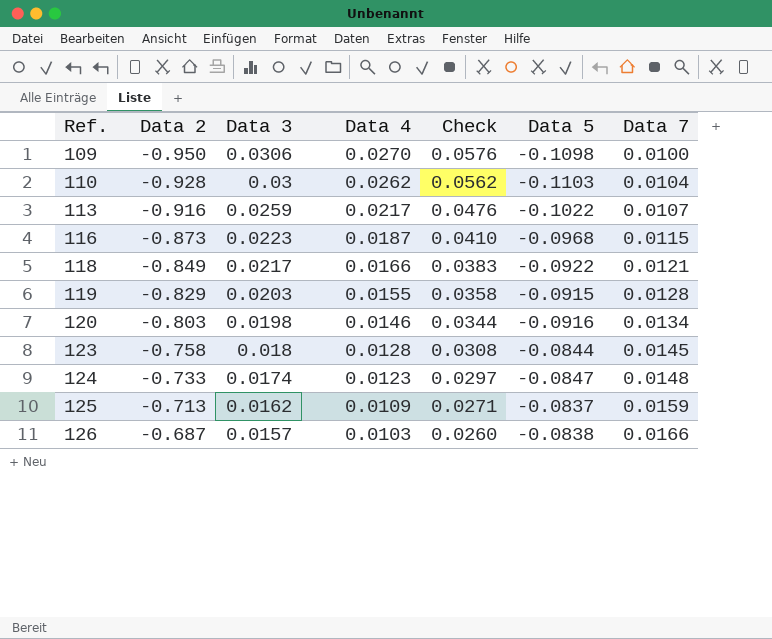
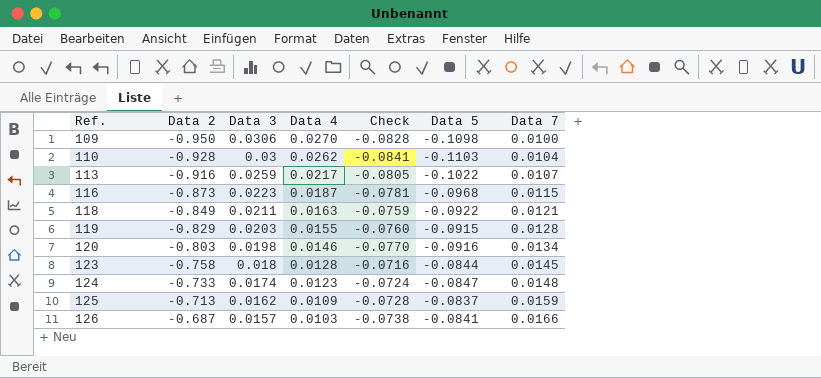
column Check | formula: [Data 3] + [Data 4] -> [Data 4] + [Data 5]
118 | Data 3: 0.0217 -> 0.0211
118 | Data 4: 0.0166 -> 0.0163
126 | Data 5: -0.0838 -> -0.0841

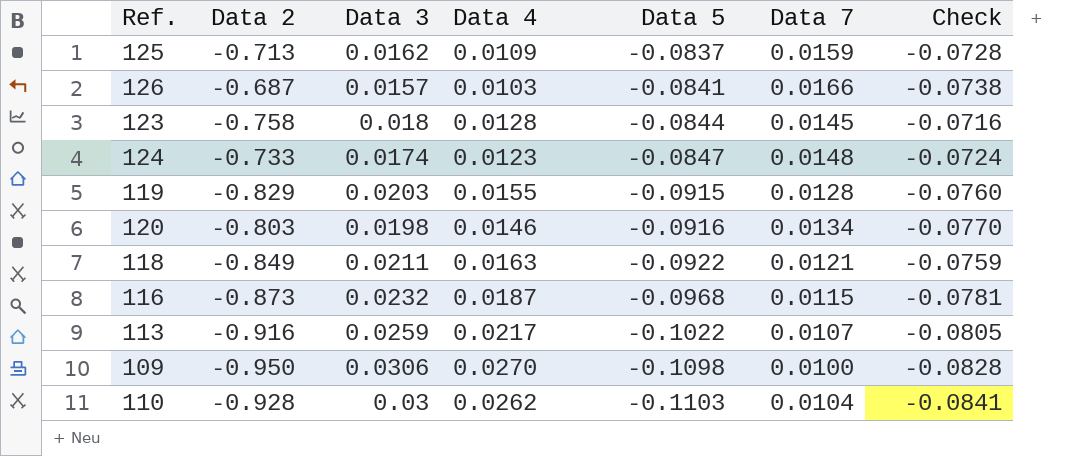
row order: Ref. ascending -> Data 5 descending
column Check | position: 5 -> 7
116 | Data 3: 0.0223 -> 0.0232

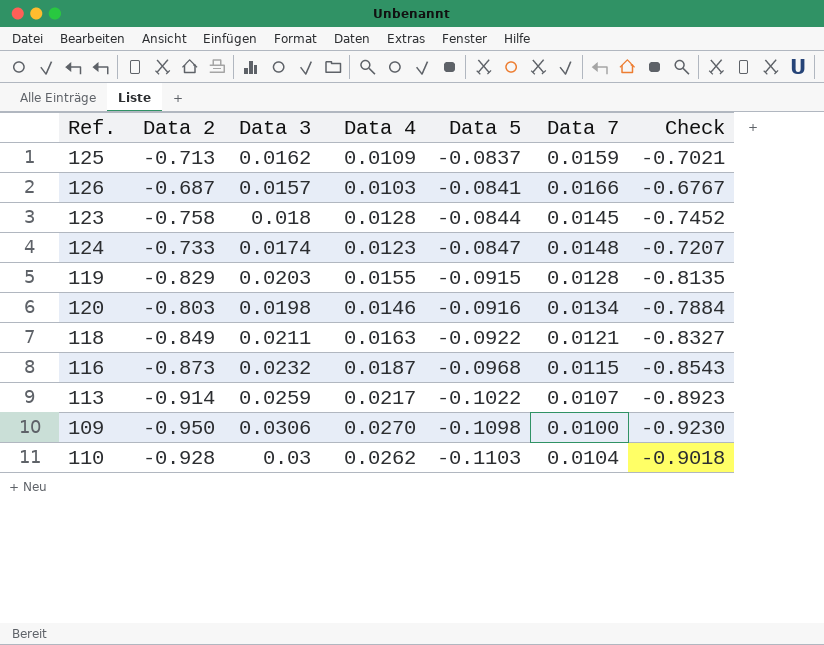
column Check | formula: [Data 4] + [Data 5] -> [Data 2] + [Data 4]
113 | Data 2: -0.916 -> -0.914

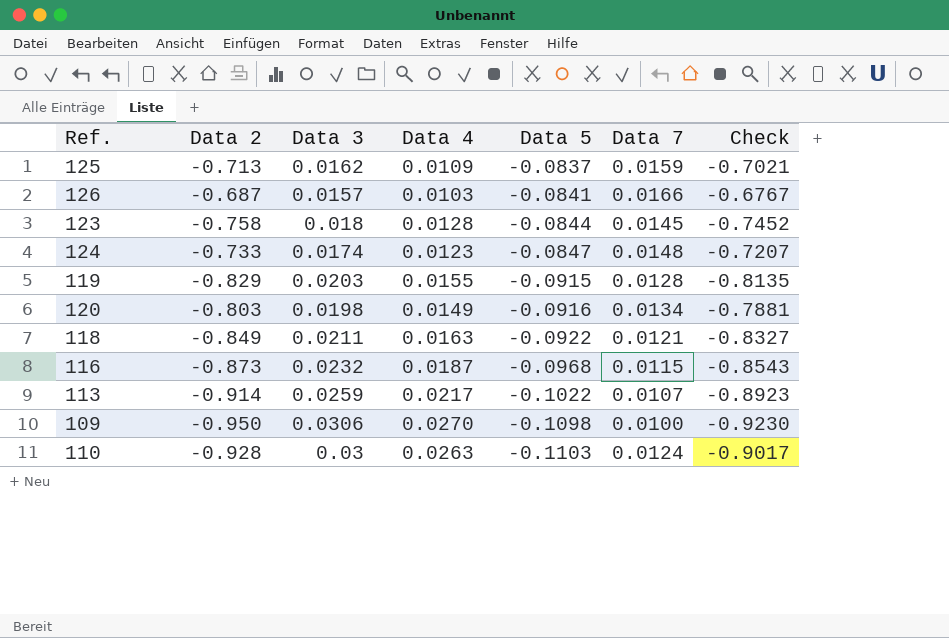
120 | Data 4: 0.0146 -> 0.0149
120 | Check: -0.7884 -> -0.7881
110 | Data 4: 0.0262 -> 0.0263
110 | Data 7: 0.0104 -> 0.0124
110 | Check: -0.9018 -> -0.9017

